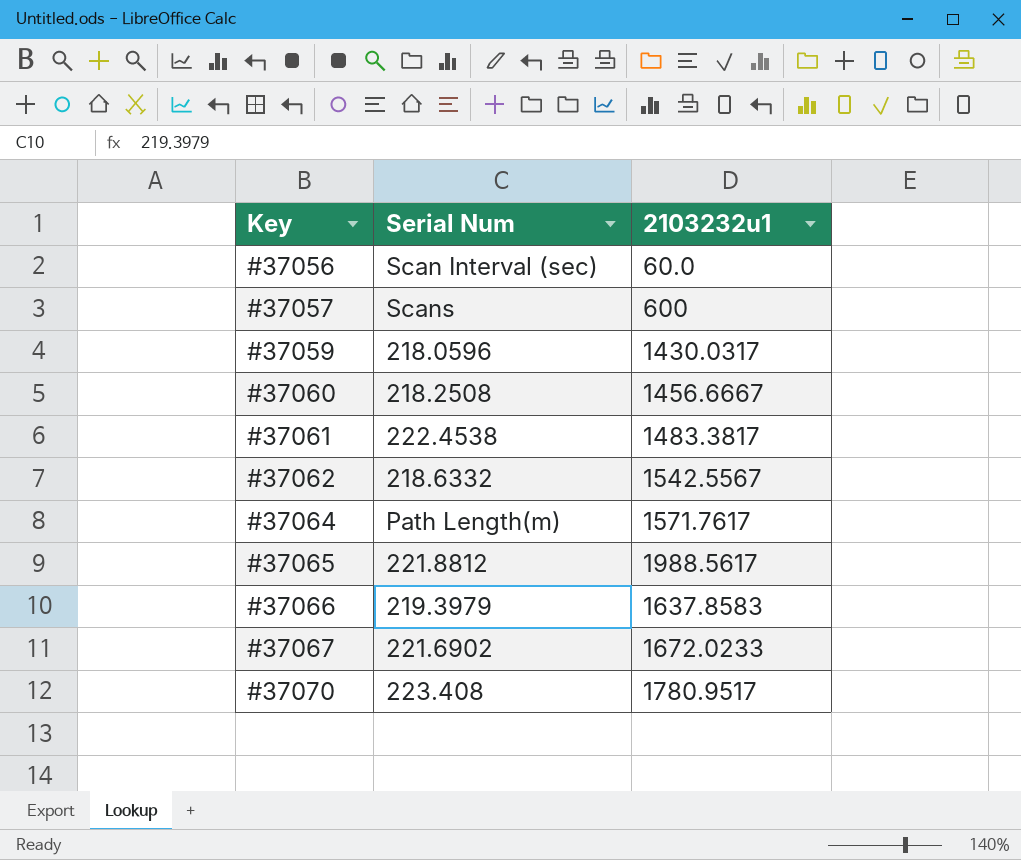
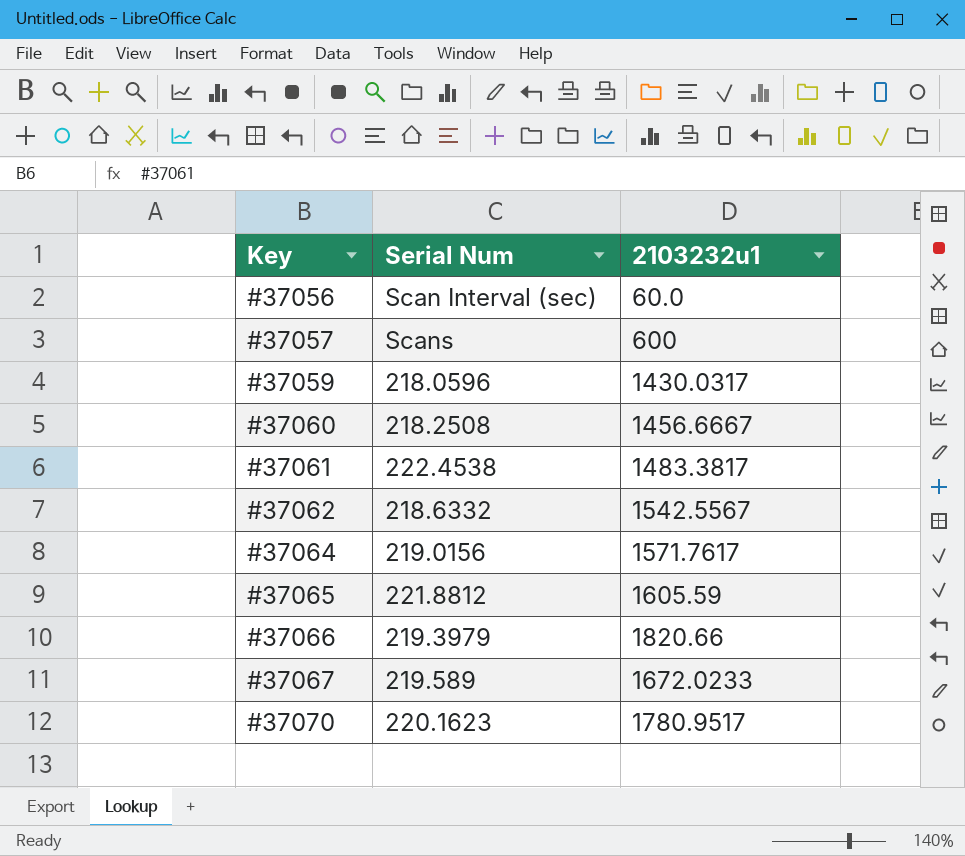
#37064 | Serial Num: Path Length(m) -> 219.0156
#37065 | 2103232u1: 1988.5617 -> 1605.59
#37066 | 2103232u1: 1637.8583 -> 1820.66
#37067 | Serial Num: 221.6902 -> 219.589
#37070 | Serial Num: 223.408 -> 220.1623

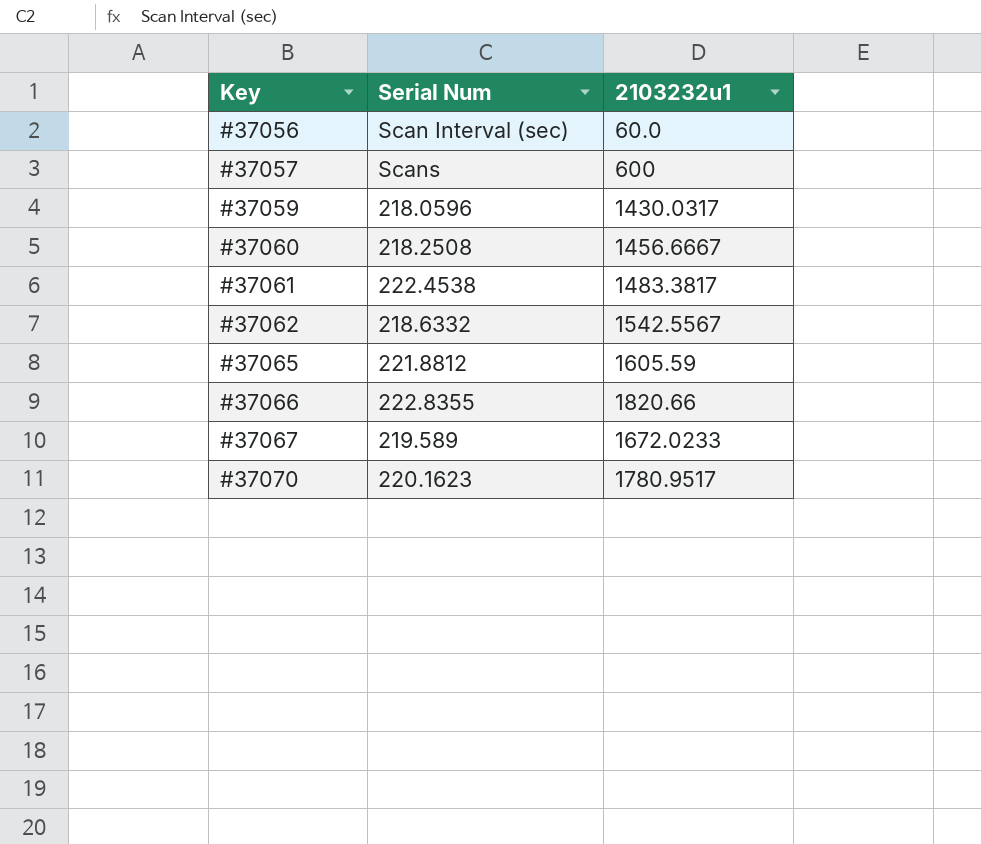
row #37064: 219.0156 | 1571.7617 -> none
#37066 | Serial Num: 219.3979 -> 222.8355

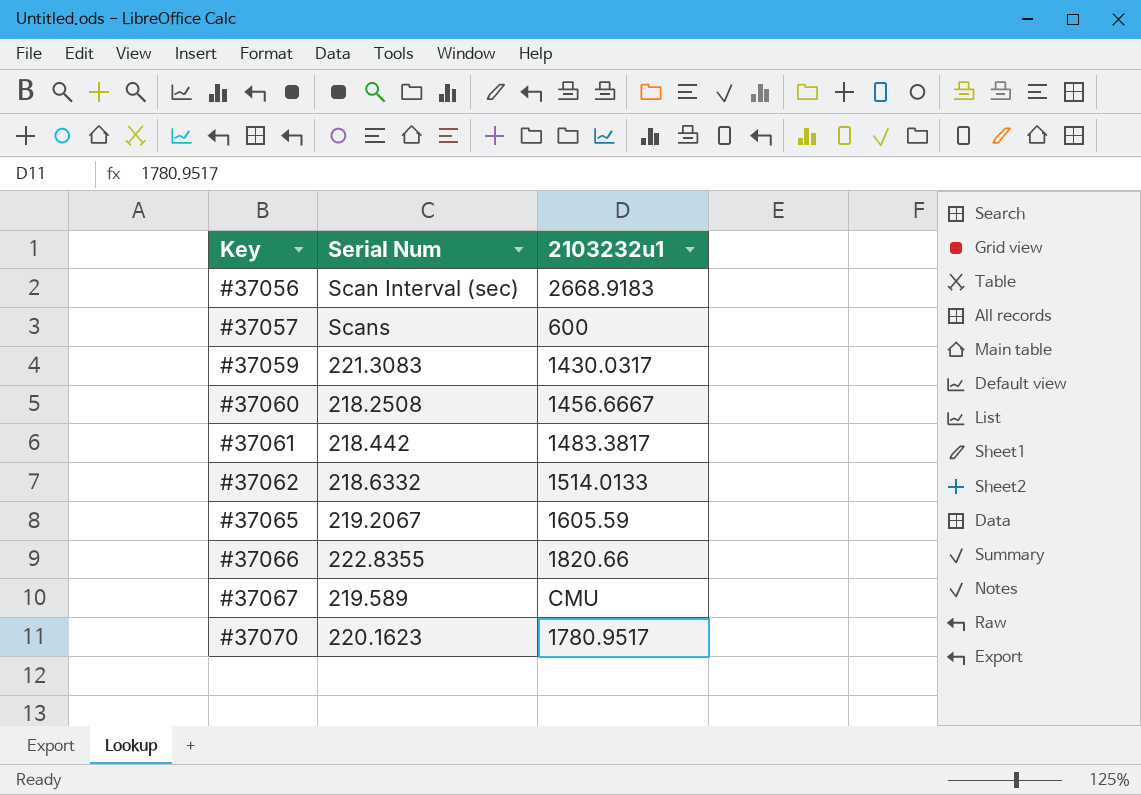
#37056 | 2103232u1: 60.0 -> 2668.9183
#37059 | Serial Num: 218.0596 -> 221.3083
#37061 | Serial Num: 222.4538 -> 218.442
#37062 | 2103232u1: 1542.5567 -> 1514.0133
#37065 | Serial Num: 221.8812 -> 219.2067
#37067 | 2103232u1: 1672.0233 -> CMU

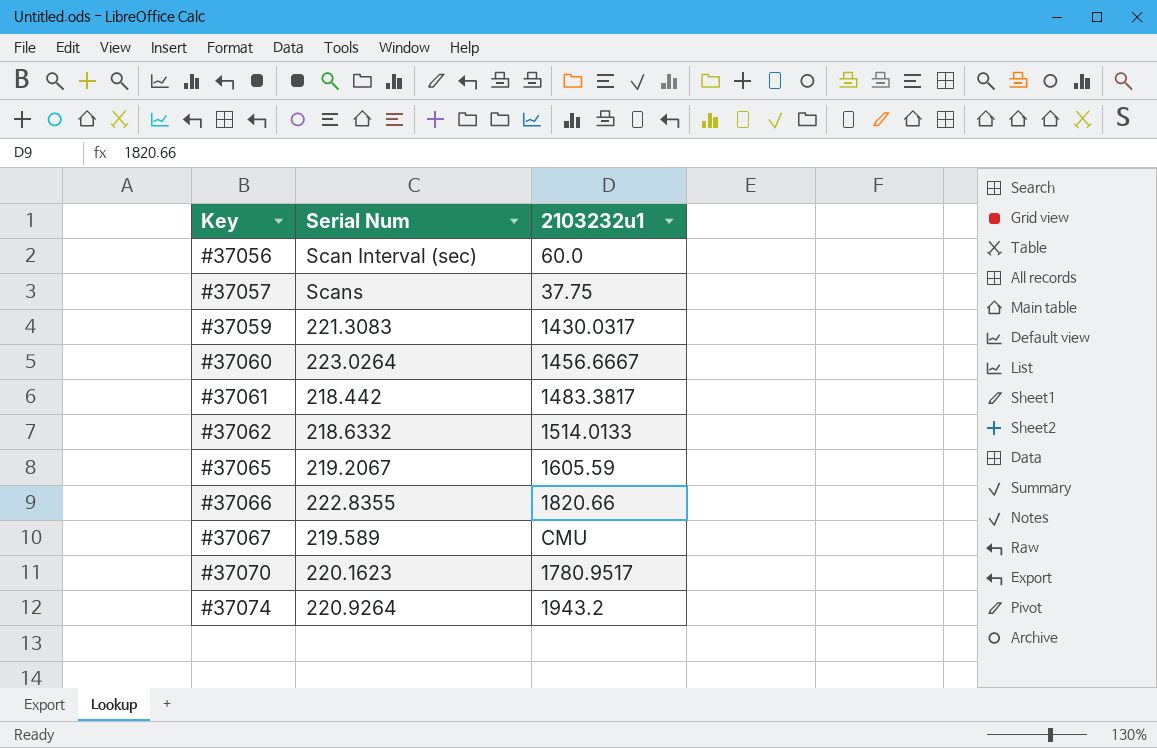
#37056 | 2103232u1: 2668.9183 -> 60.0
#37057 | 2103232u1: 600 -> 37.75
#37060 | Serial Num: 218.2508 -> 223.0264
row #37074: none -> 220.9264 | 1943.2

